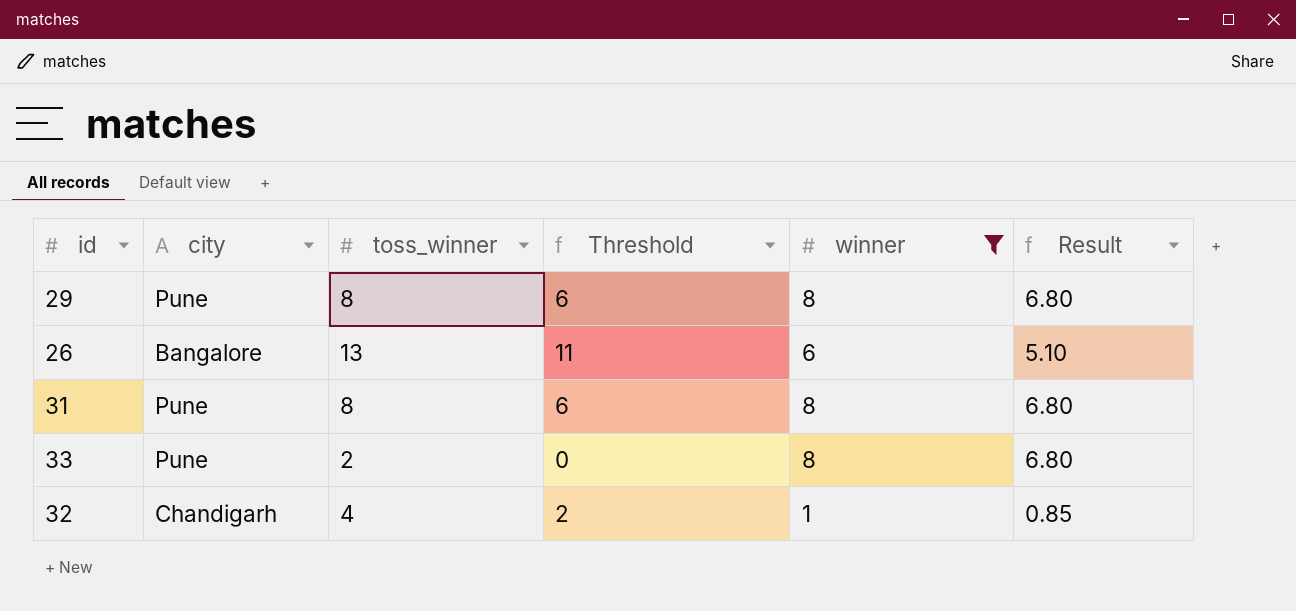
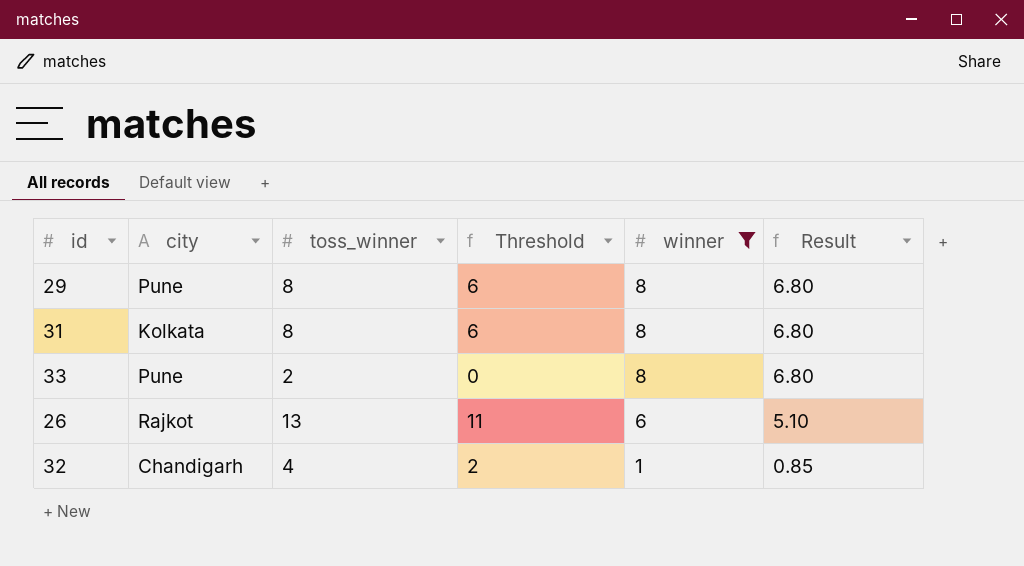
row order: none -> winner descending
31 | city: Pune -> Kolkata
26 | city: Bangalore -> Rajkot

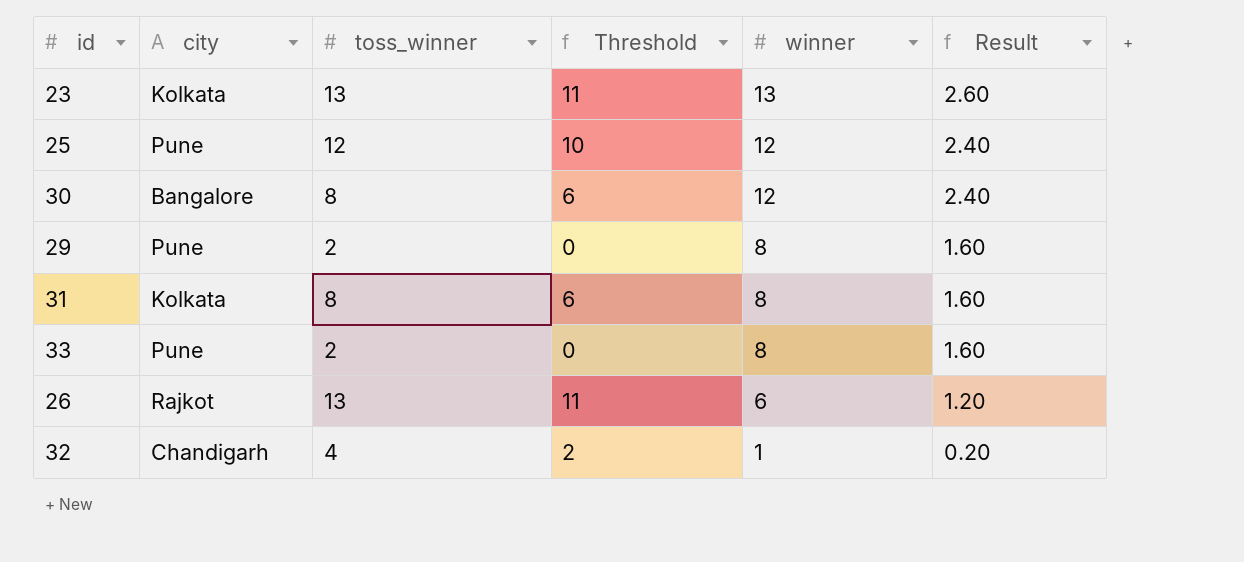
filter: winner <= 8 -> none
column Result | formula: [winner] * 0.85 -> [winner] * 0.2
29 | toss_winner: 8 -> 2
29 | Threshold: 6 -> 0

